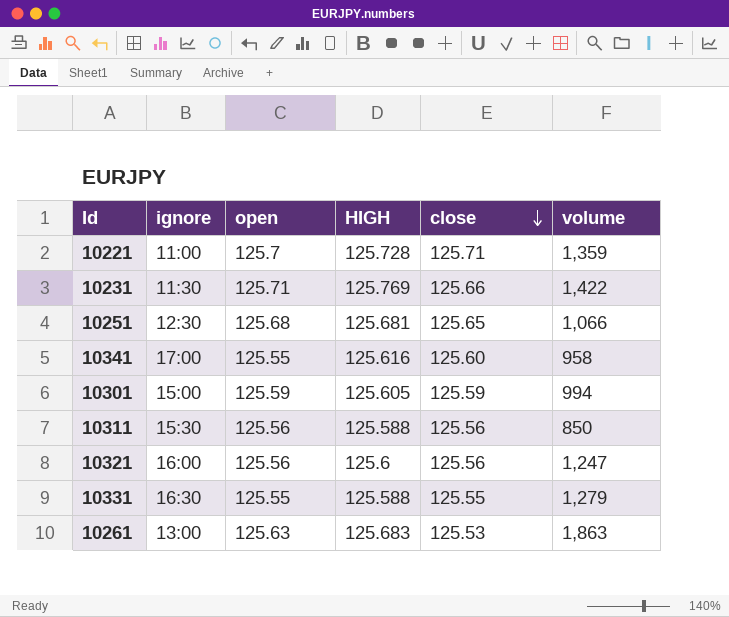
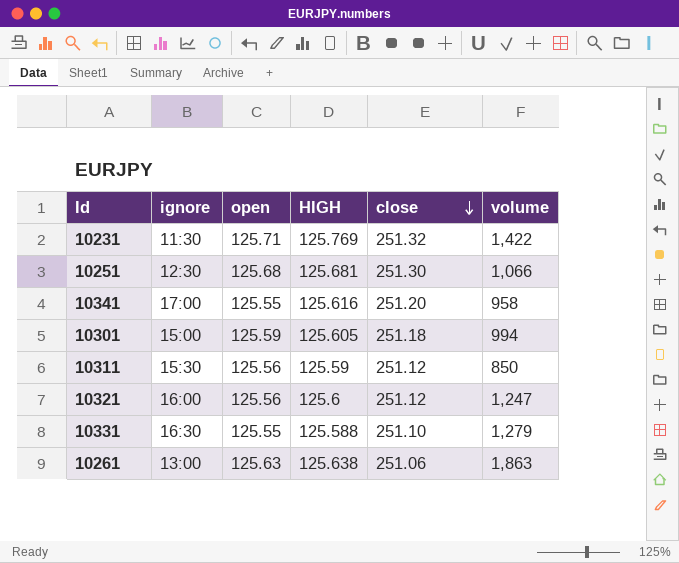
row 10221: 11:00 | 125.7 | 125.728 | 125.71 | 1,359 -> none
10231 | close: 125.66 -> 251.32
10251 | close: 125.65 -> 251.30
10341 | close: 125.60 -> 251.20
10301 | close: 125.59 -> 251.18
10311 | HIGH: 125.588 -> 125.59
10311 | close: 125.56 -> 251.12
10321 | close: 125.56 -> 251.12
10331 | close: 125.55 -> 251.10
10261 | HIGH: 125.683 -> 125.638
10261 | close: 125.53 -> 251.06

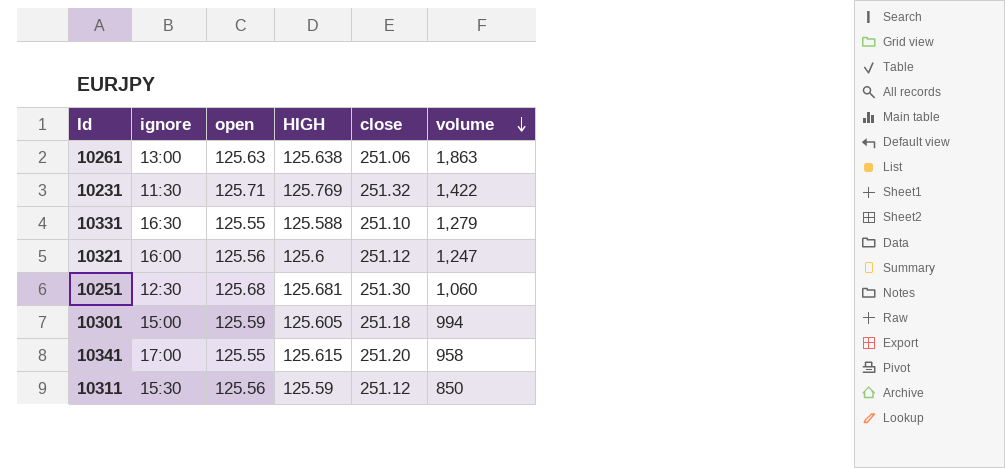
row order: close descending -> volume descending
10251 | volume: 1,066 -> 1,060
10341 | HIGH: 125.616 -> 125.615

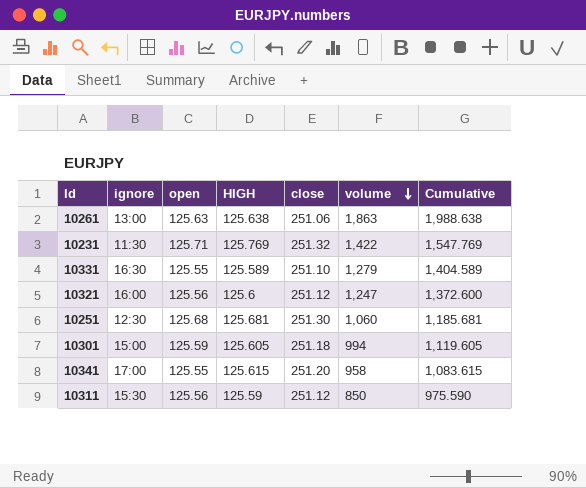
column Cumulative | formula: none -> [HIGH] + [volume]
10331 | HIGH: 125.588 -> 125.589

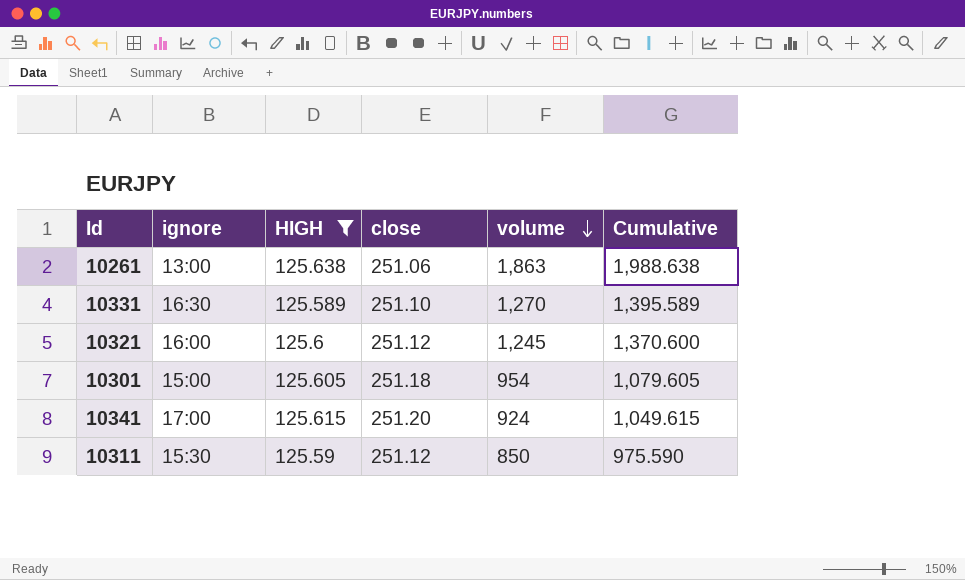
filter: none -> HIGH <= 125.638
column open | position: 3 -> none
10331 | volume: 1,279 -> 1,270
10331 | Cumulative: 1,404.589 -> 1,395.589
10321 | volume: 1,247 -> 1,245
10321 | Cumulative: 1,372.600 -> 1,370.600
10301 | volume: 994 -> 954
10301 | Cumulative: 1,119.605 -> 1,079.605
10341 | volume: 958 -> 924
10341 | Cumulative: 1,083.615 -> 1,049.615

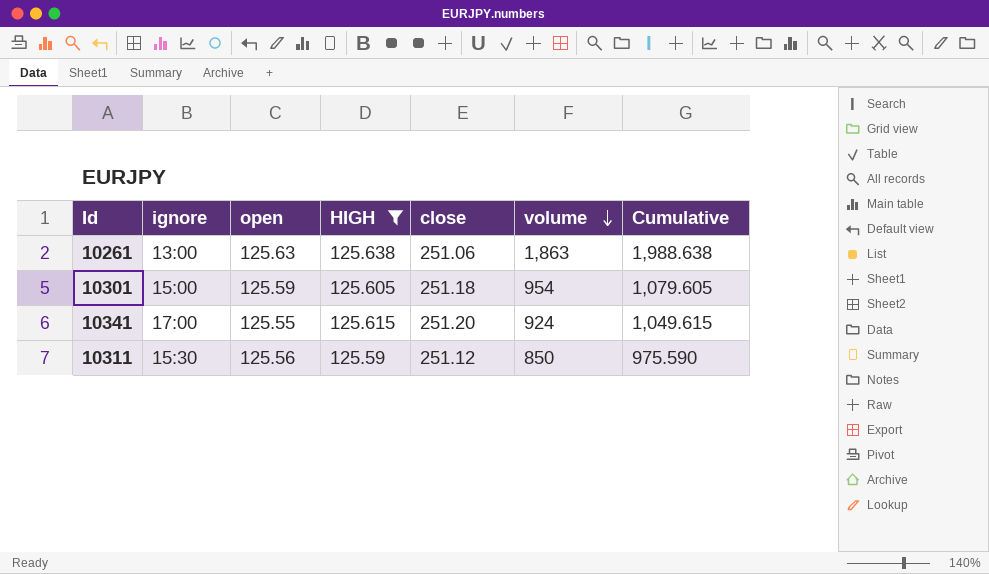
column open | position: none -> 3
row 10331: 16:30 | 125.589 | 251.10 | 1,270 | 1,395.589 -> none
row 10321: 16:00 | 125.6 | 251.12 | 1,245 | 1,370.600 -> none

